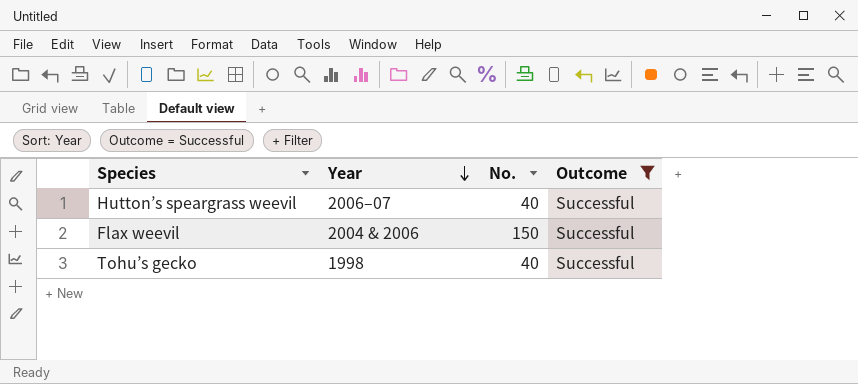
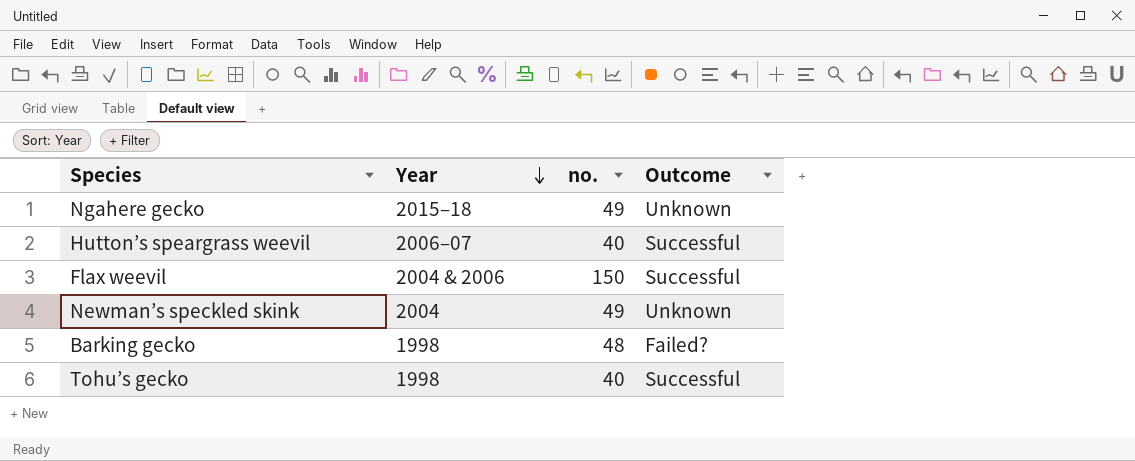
filter: Outcome = Successful -> none
column name: No. -> no.

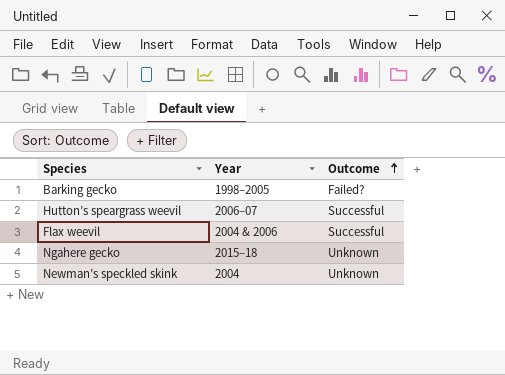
row order: Year descending -> Outcome ascending
column no. | position: 3 -> none
row Tohu’s gecko: 1998 | 40 | Successful -> none
Barking gecko | Year: 1998 -> 1998–2005

